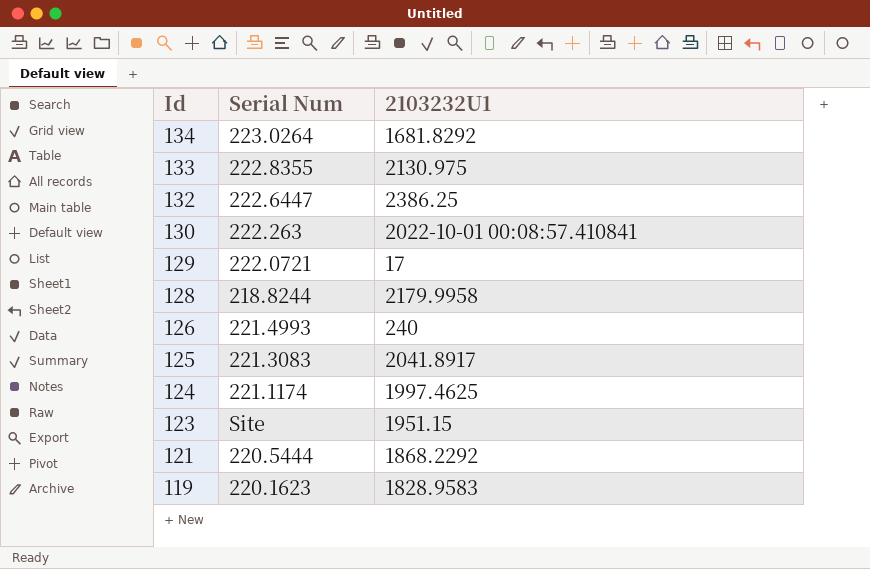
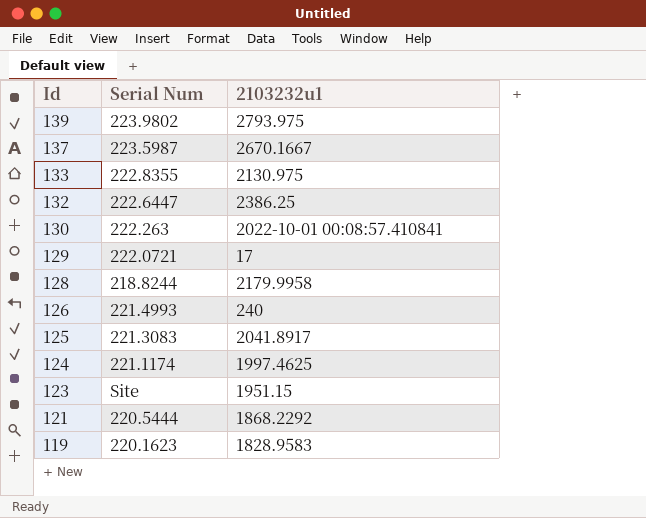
column name: 2103232U1 -> 2103232u1
row 134: 223.0264 | 1681.8292 -> none
row 139: none -> 223.9802 | 2793.975
row 137: none -> 223.5987 | 2670.1667

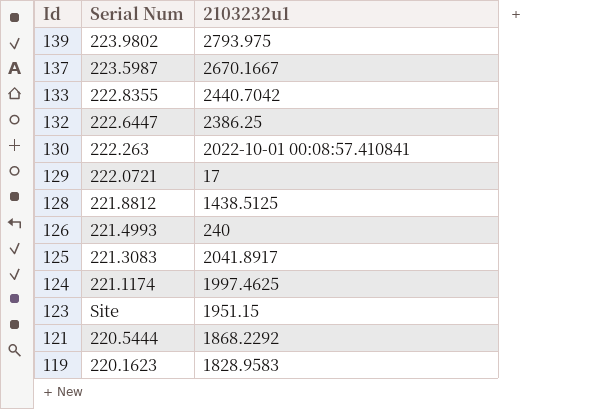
133 | 2103232u1: 2130.975 -> 2440.7042
128 | Serial Num: 218.8244 -> 221.8812
128 | 2103232u1: 2179.9958 -> 1438.5125

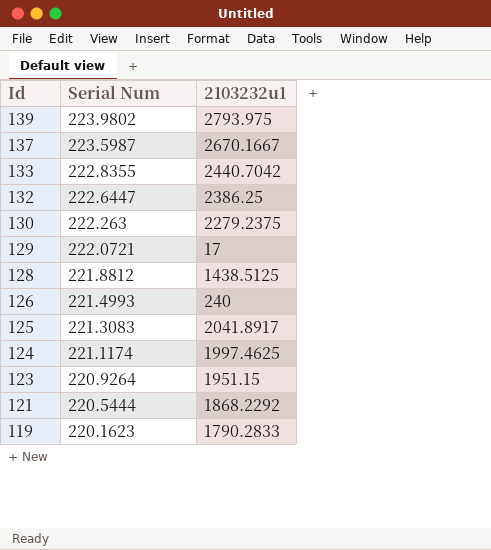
130 | 2103232u1: 2022-10-01 00:08:57.410841 -> 2279.2375
123 | Serial Num: Site -> 220.9264
119 | 2103232u1: 1828.9583 -> 1790.2833

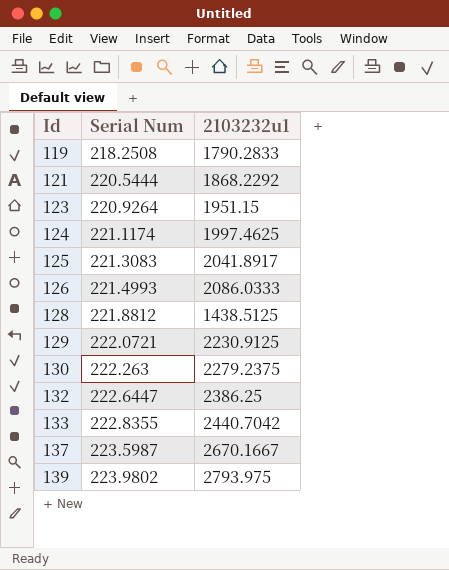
row order: Id descending -> Id ascending
119 | Serial Num: 220.1623 -> 218.2508
126 | 2103232u1: 240 -> 2086.0333
129 | 2103232u1: 17 -> 2230.9125

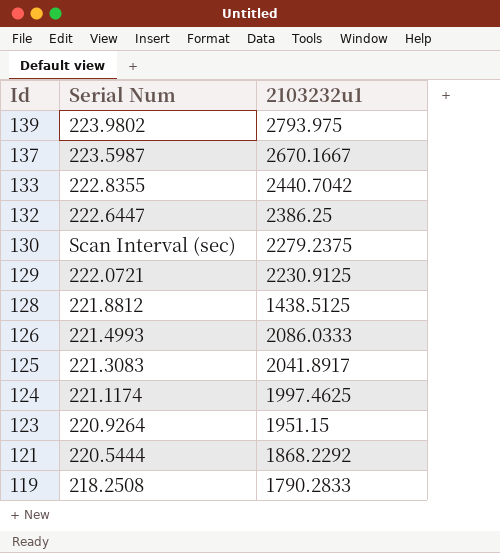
row order: Id ascending -> Id descending
130 | Serial Num: 222.263 -> Scan Interval (sec)

